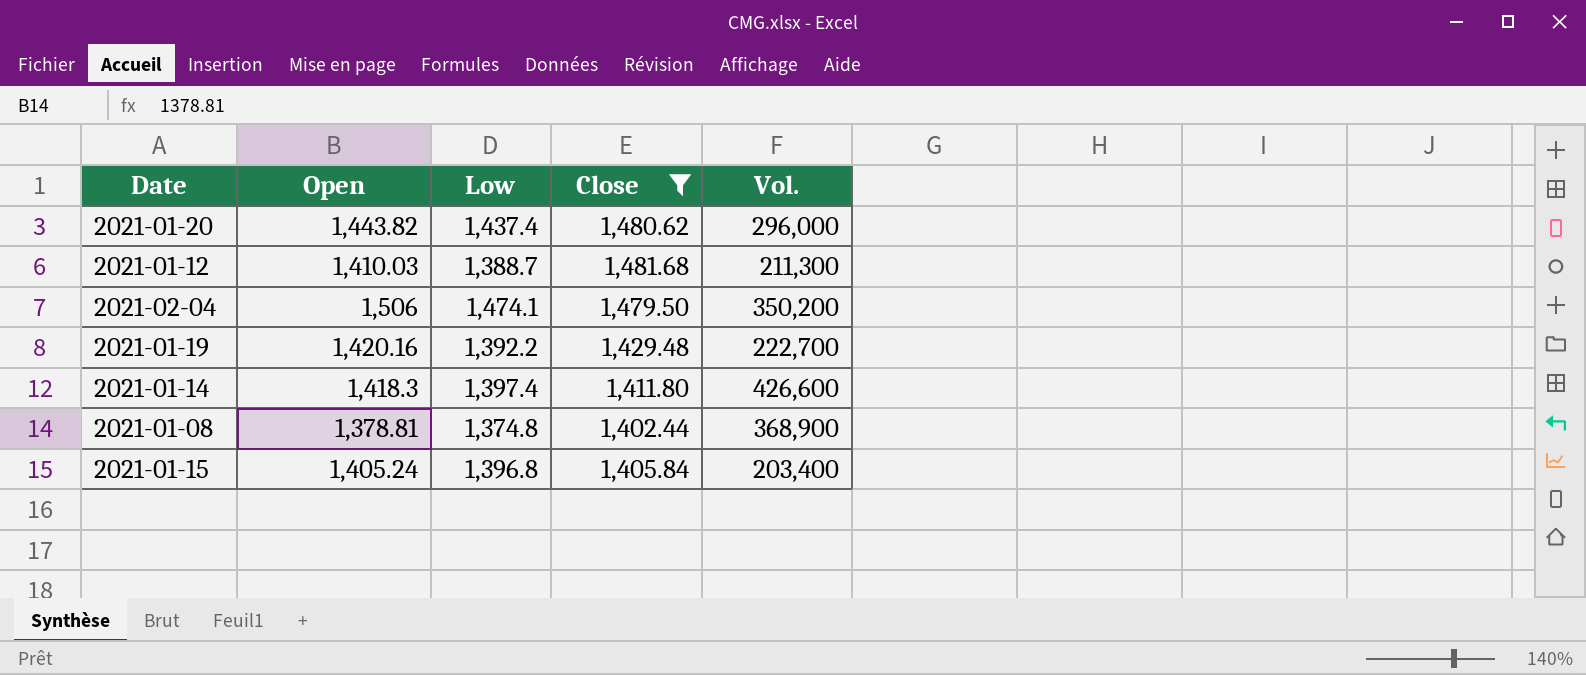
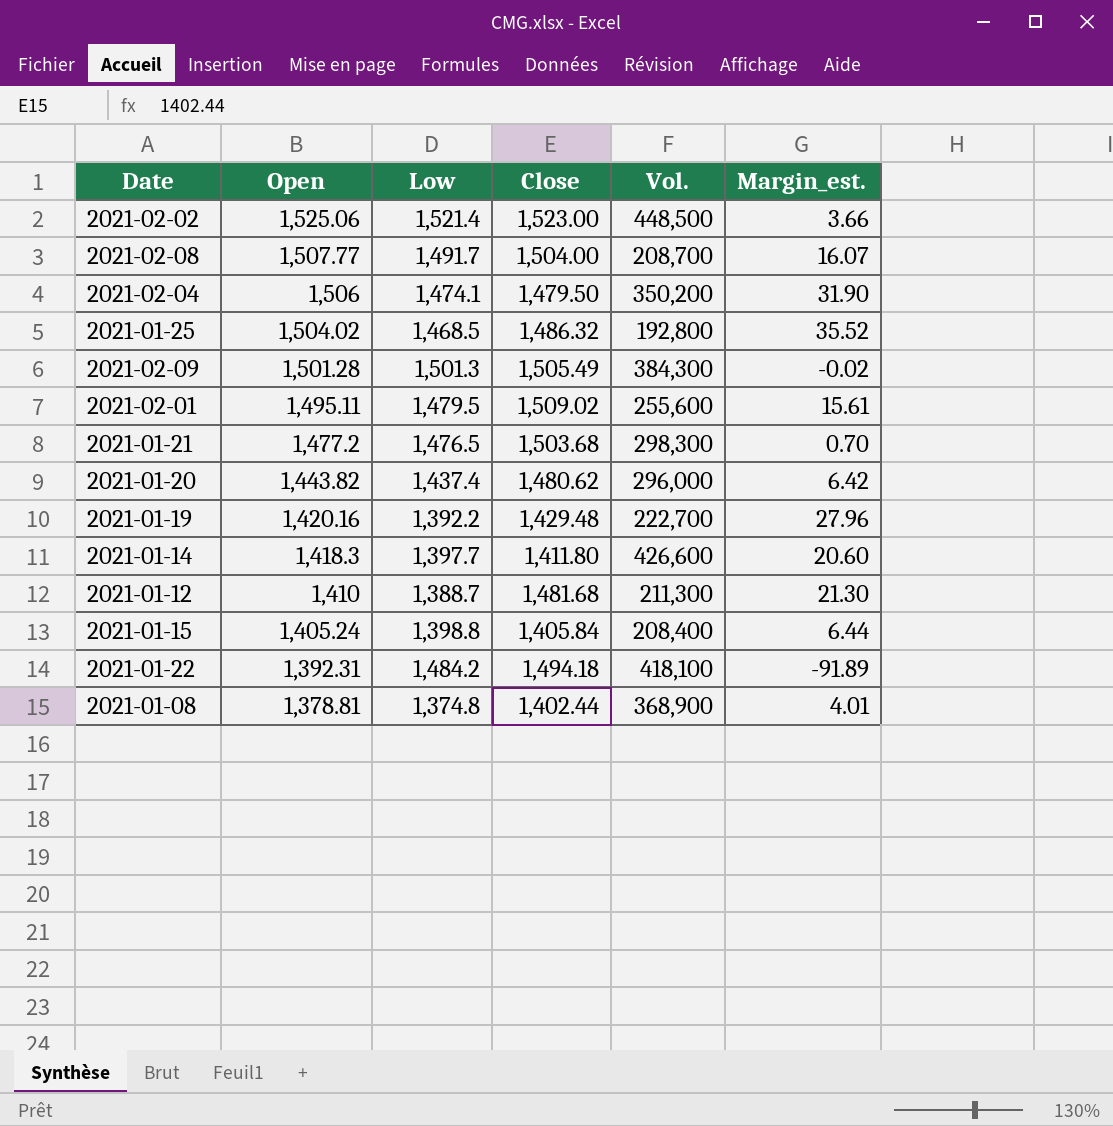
filter: Close <= 1,481.68 -> none
row order: none -> Open descending
column Margin_est. | formula: none -> [Open] - [Low]
2021-01-14 | Low: 1,397.4 -> 1,397.7
2021-01-12 | Open: 1,410.03 -> 1,410
2021-01-15 | Low: 1,396.8 -> 1,398.8
2021-01-15 | Vol.: 203,400 -> 208,400

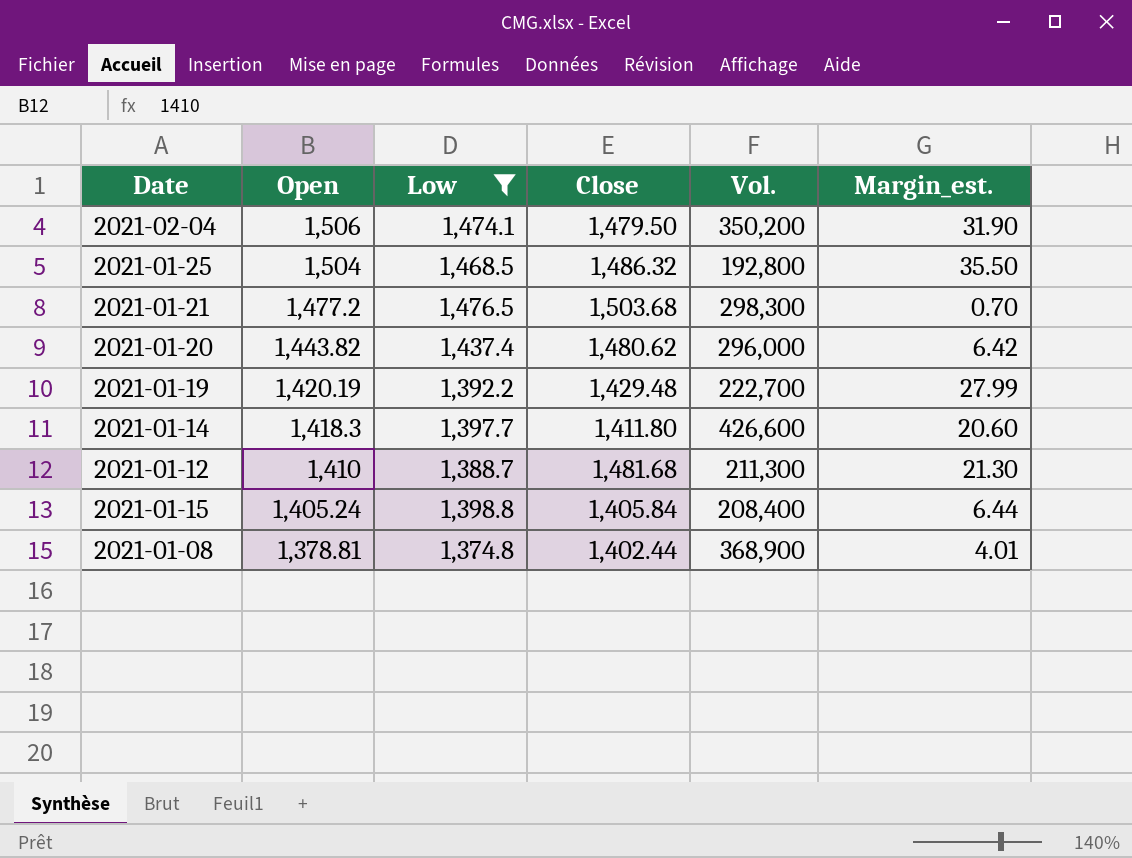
filter: none -> Low <= 1,476.5
2021-01-25 | Open: 1,504.02 -> 1,504
2021-01-25 | Margin_est.: 35.52 -> 35.50
2021-01-19 | Open: 1,420.16 -> 1,420.19
2021-01-19 | Margin_est.: 27.96 -> 27.99

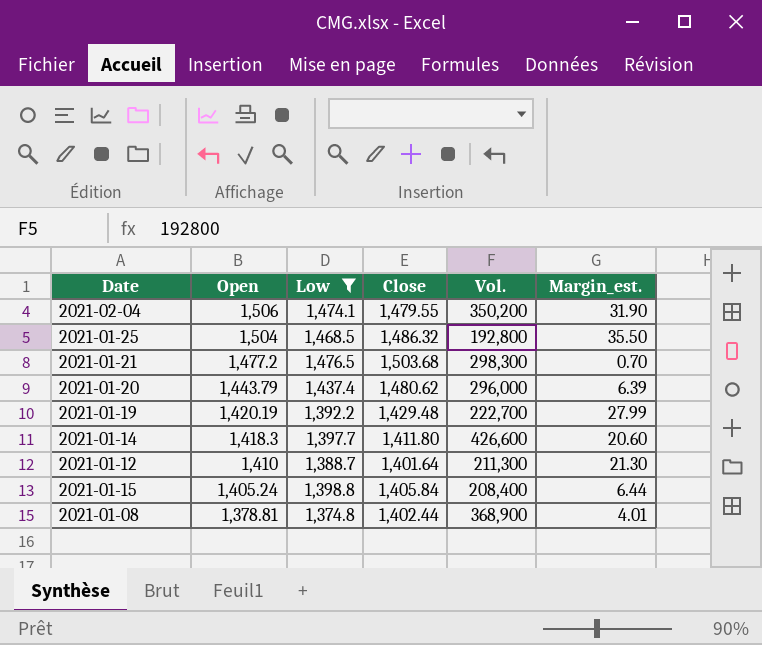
2021-02-04 | Close: 1,479.50 -> 1,479.55
2021-01-20 | Open: 1,443.82 -> 1,443.79
2021-01-20 | Margin_est.: 6.42 -> 6.39
2021-01-12 | Close: 1,481.68 -> 1,401.64

